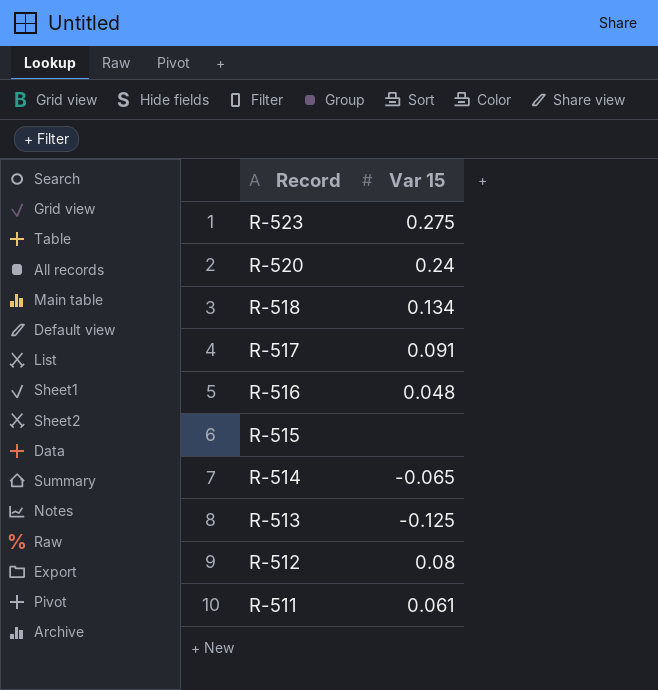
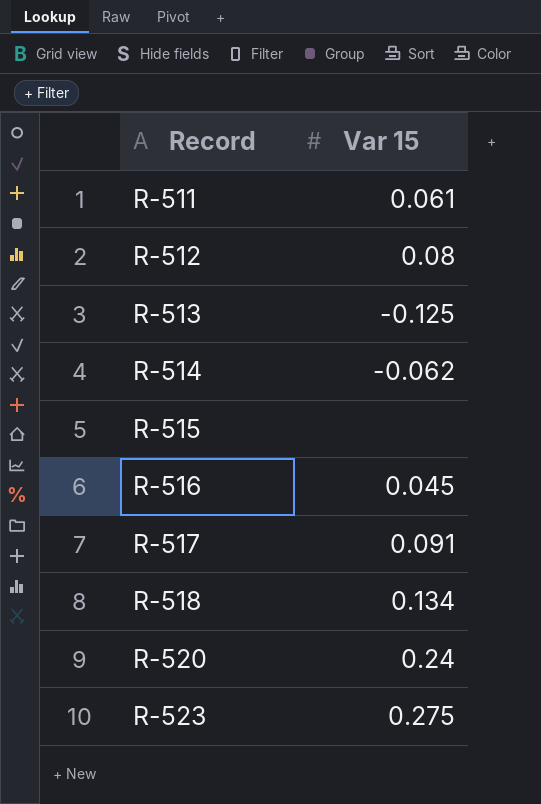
row order: Record descending -> Record ascending
R-514 | Var 15: -0.065 -> -0.062
R-516 | Var 15: 0.048 -> 0.045

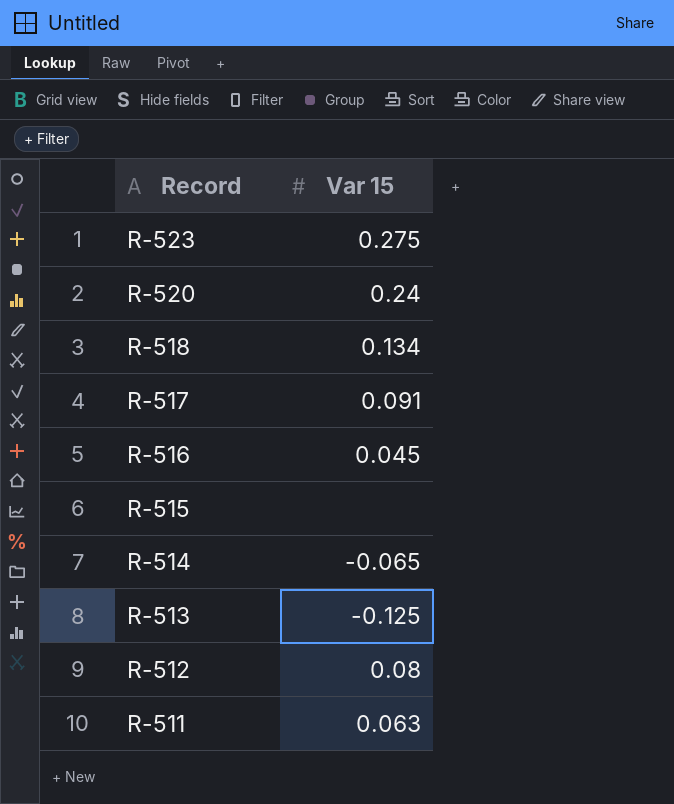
row order: Record ascending -> Record descending
R-514 | Var 15: -0.062 -> -0.065
R-511 | Var 15: 0.061 -> 0.063

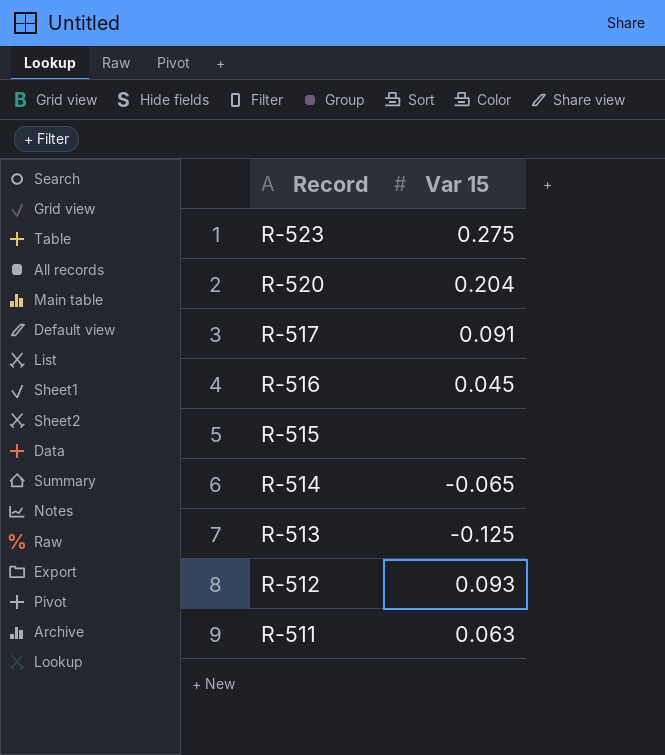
row R-518: 0.134 -> none
R-520 | Var 15: 0.24 -> 0.204
R-512 | Var 15: 0.08 -> 0.093

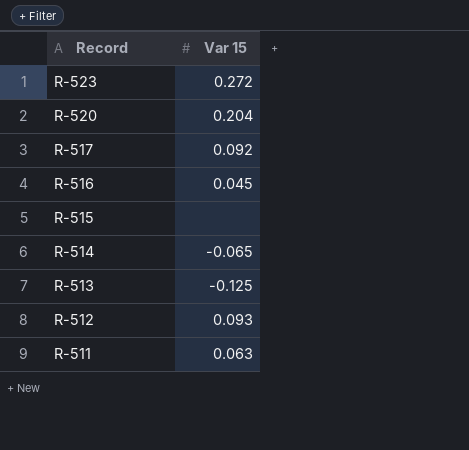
R-523 | Var 15: 0.275 -> 0.272
R-517 | Var 15: 0.091 -> 0.092

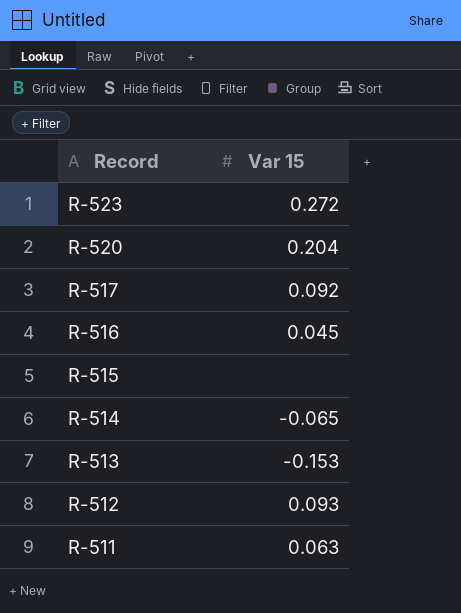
R-513 | Var 15: -0.125 -> -0.153

